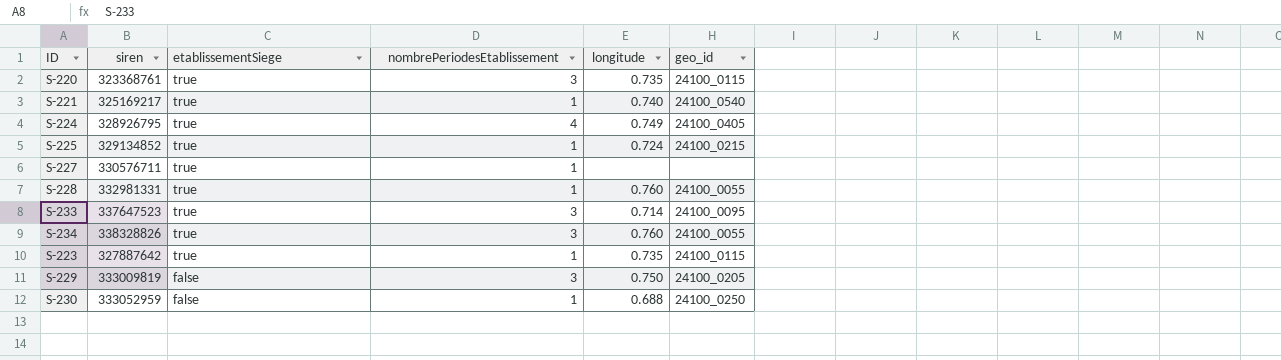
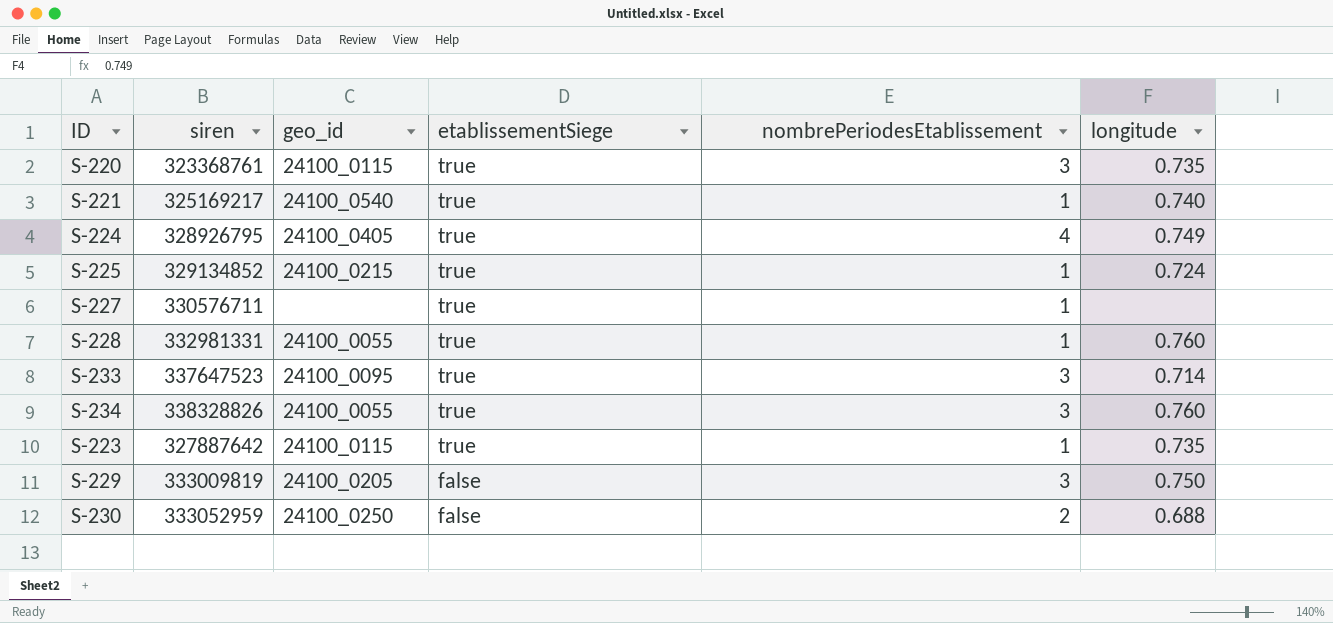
column geo_id | position: 6 -> 3
S-230 | nombrePeriodesEtablissement: 1 -> 2

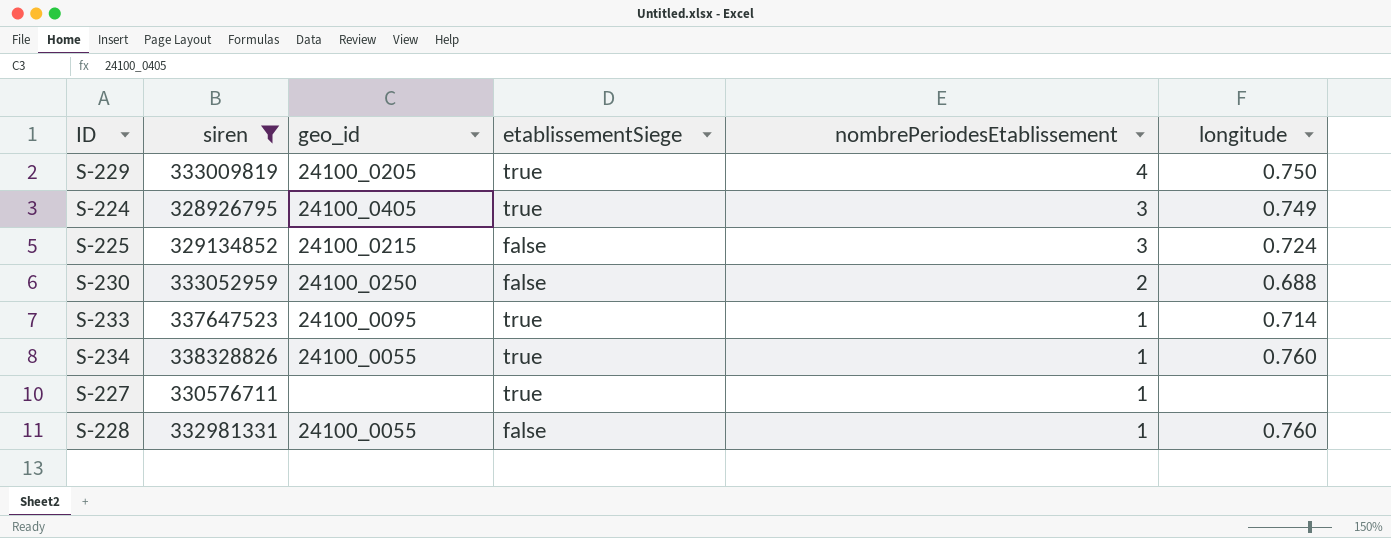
filter: none -> siren >= 328926795
row order: etablissementSiege descending -> nombrePeriodesEtablissement descending
S-229 | etablissementSiege: false -> true
S-229 | nombrePeriodesEtablissement: 3 -> 4
S-224 | nombrePeriodesEtablissement: 4 -> 3
S-225 | etablissementSiege: true -> false
S-225 | nombrePeriodesEtablissement: 1 -> 3
S-233 | nombrePeriodesEtablissement: 3 -> 1
S-234 | nombrePeriodesEtablissement: 3 -> 1
S-228 | etablissementSiege: true -> false

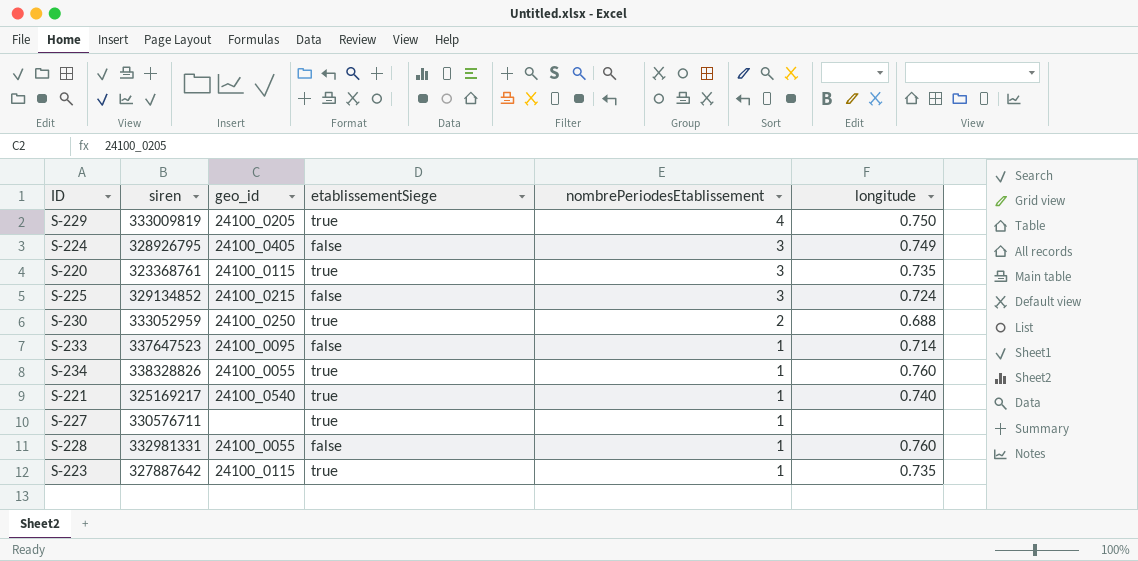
filter: siren >= 328926795 -> none
S-224 | etablissementSiege: true -> false
S-230 | etablissementSiege: false -> true
S-233 | etablissementSiege: true -> false

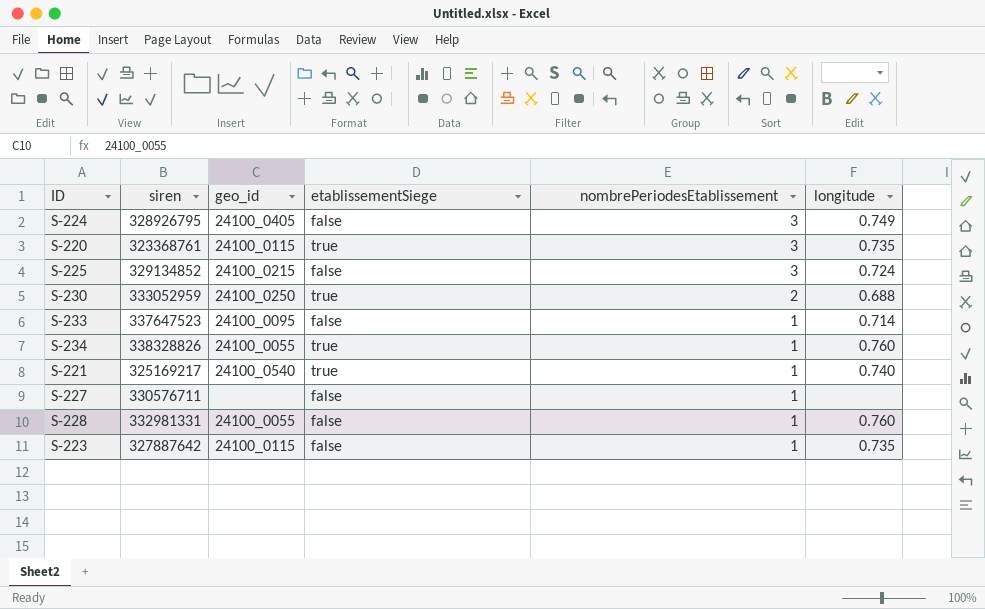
row S-229: 333009819 | 24100_0205 | true | 4 | 0.750 -> none
S-227 | etablissementSiege: true -> false
S-223 | etablissementSiege: true -> false

